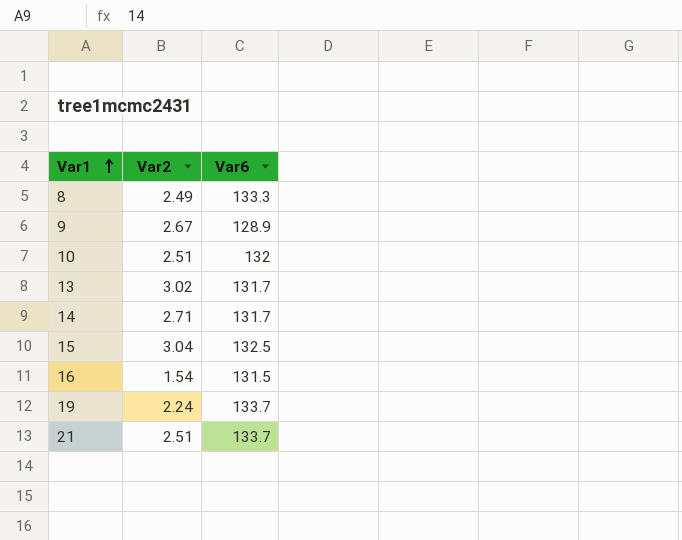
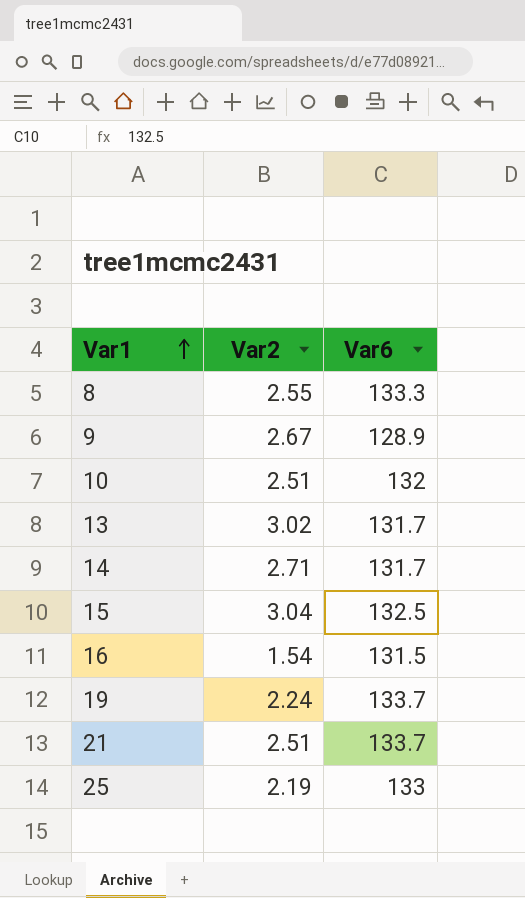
8 | Var2: 2.49 -> 2.55
row 25: none -> 2.19 | 133

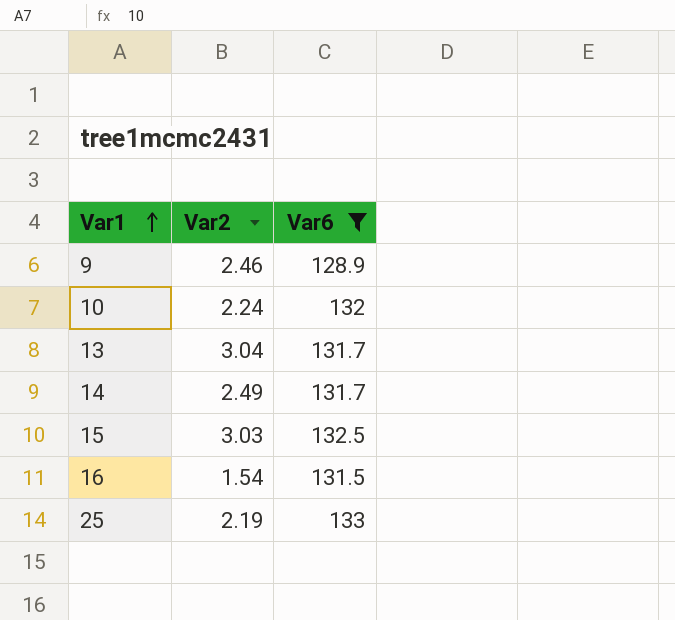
filter: none -> Var6 <= 133
9 | Var2: 2.67 -> 2.46
10 | Var2: 2.51 -> 2.24
13 | Var2: 3.02 -> 3.04
14 | Var2: 2.71 -> 2.49
15 | Var2: 3.04 -> 3.03

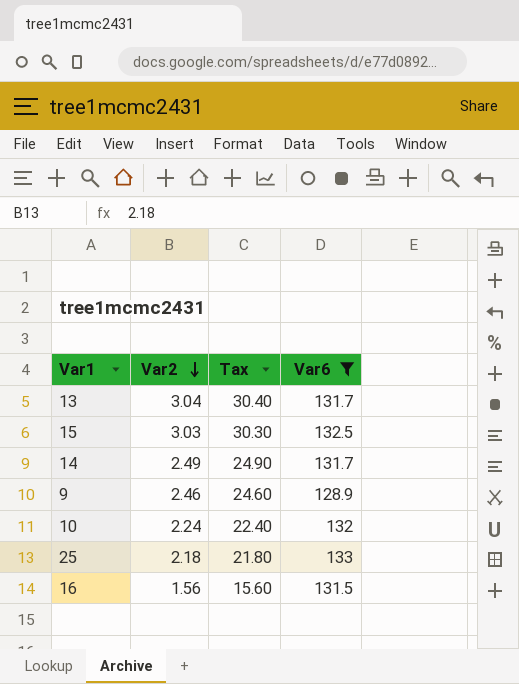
row order: Var1 ascending -> Var2 descending
column Tax | formula: none -> [Var2] * 10
25 | Var2: 2.19 -> 2.18
16 | Var2: 1.54 -> 1.56

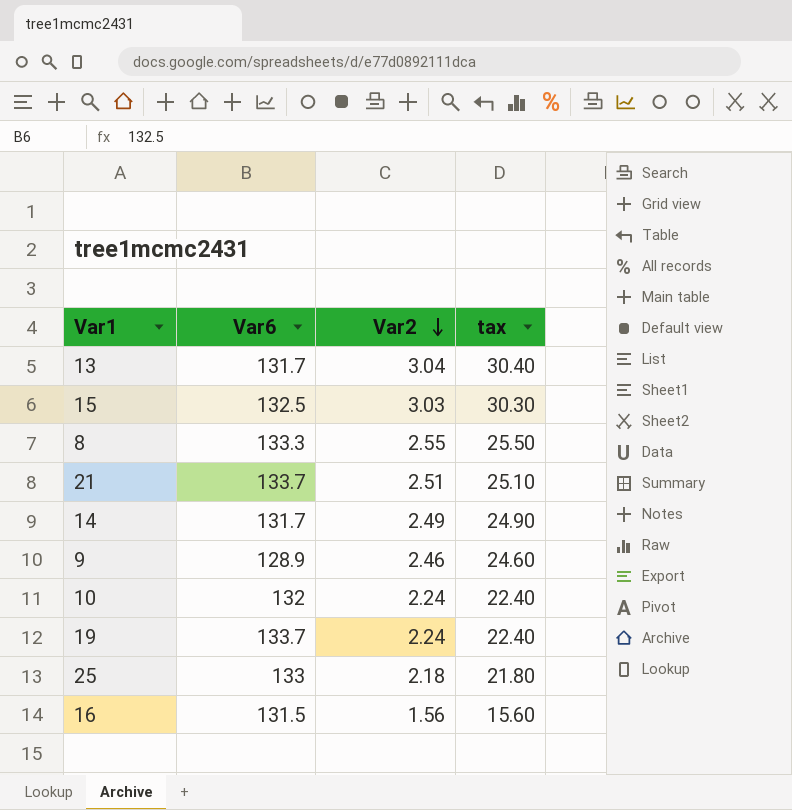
filter: Var6 <= 133 -> none
column Var6 | position: 4 -> 2
column name: Tax -> tax

